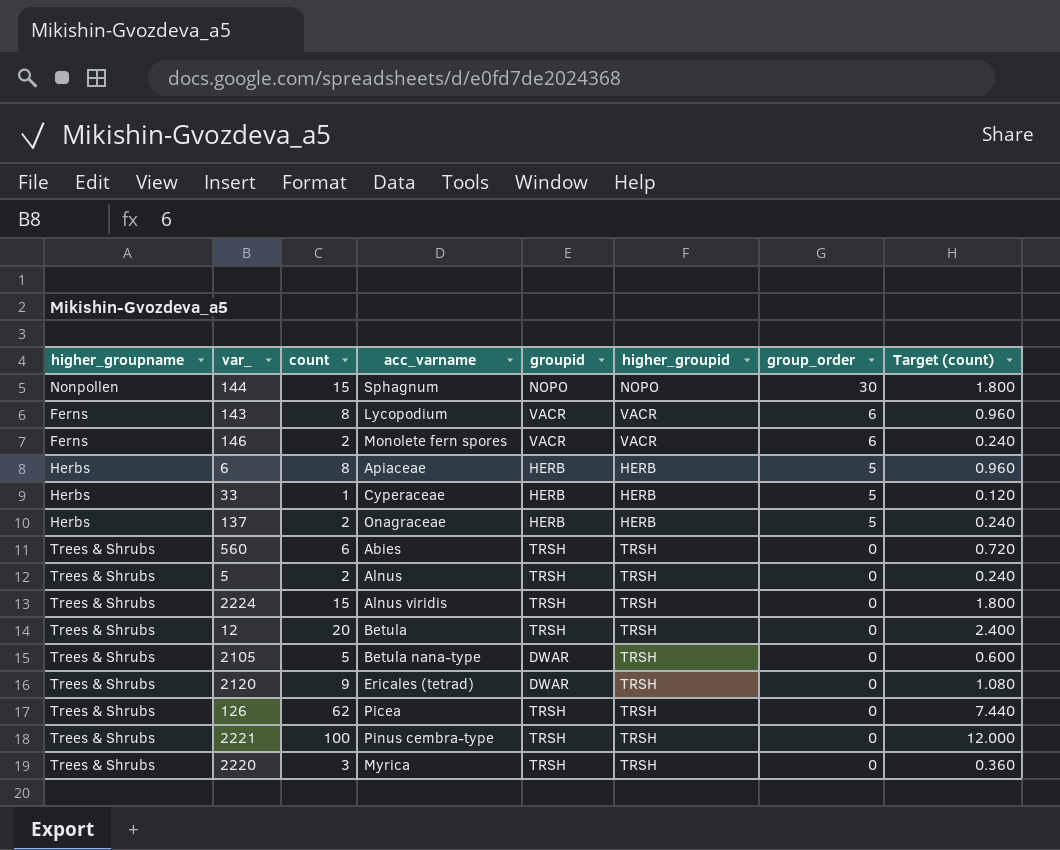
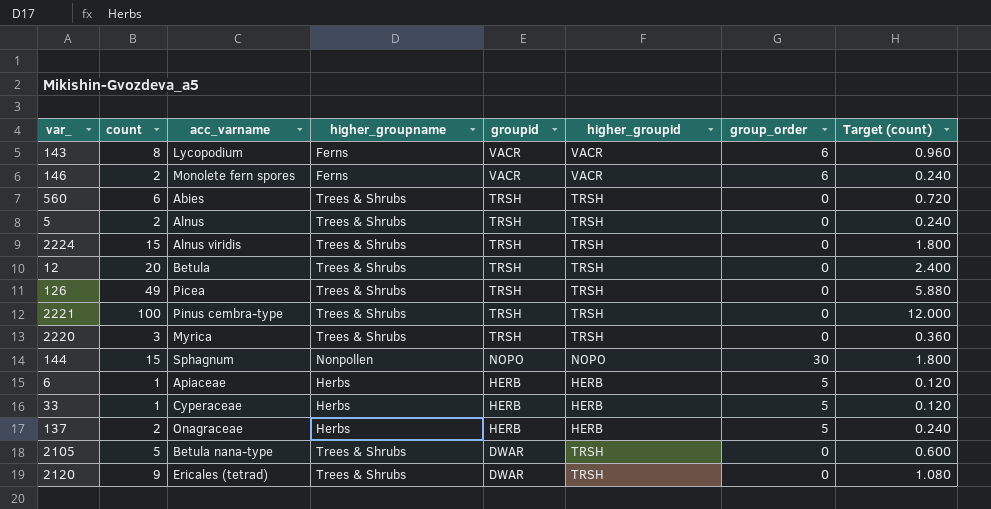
row order: group_order descending -> groupid descending
column higher_groupname | position: 1 -> 4
126 | count: 62 -> 49
126 | Target (count): 7.440 -> 5.880
6 | count: 8 -> 1
6 | Target (count): 0.960 -> 0.120

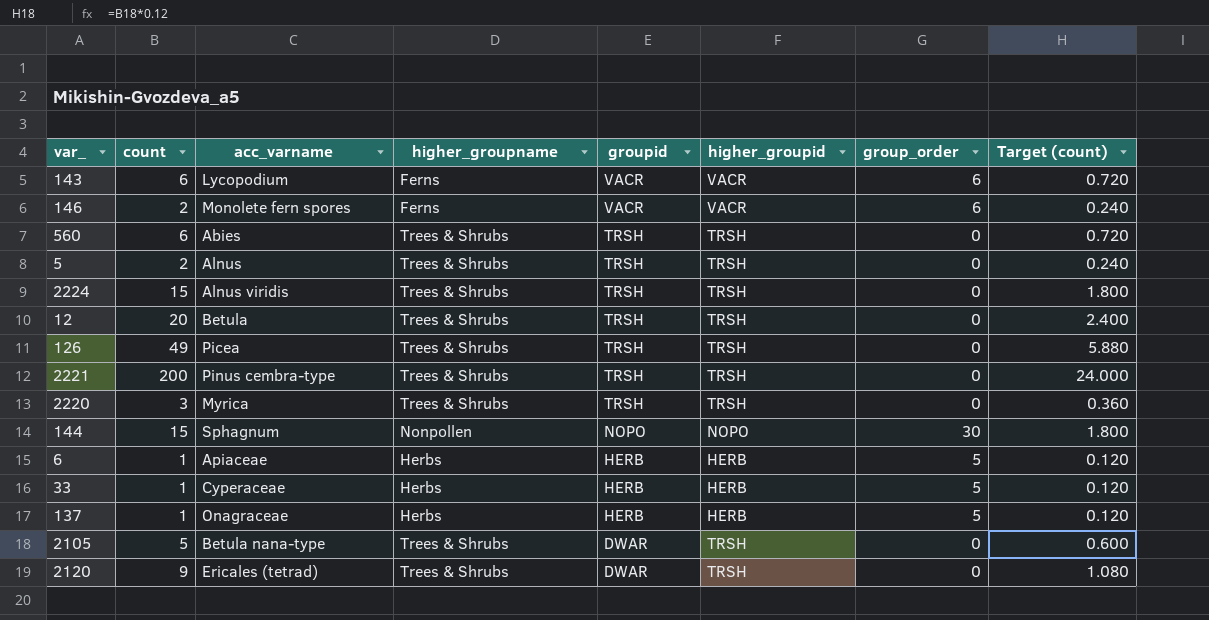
143 | count: 8 -> 6
143 | Target (count): 0.960 -> 0.720
2221 | count: 100 -> 200
2221 | Target (count): 12.000 -> 24.000
137 | count: 2 -> 1
137 | Target (count): 0.240 -> 0.120

